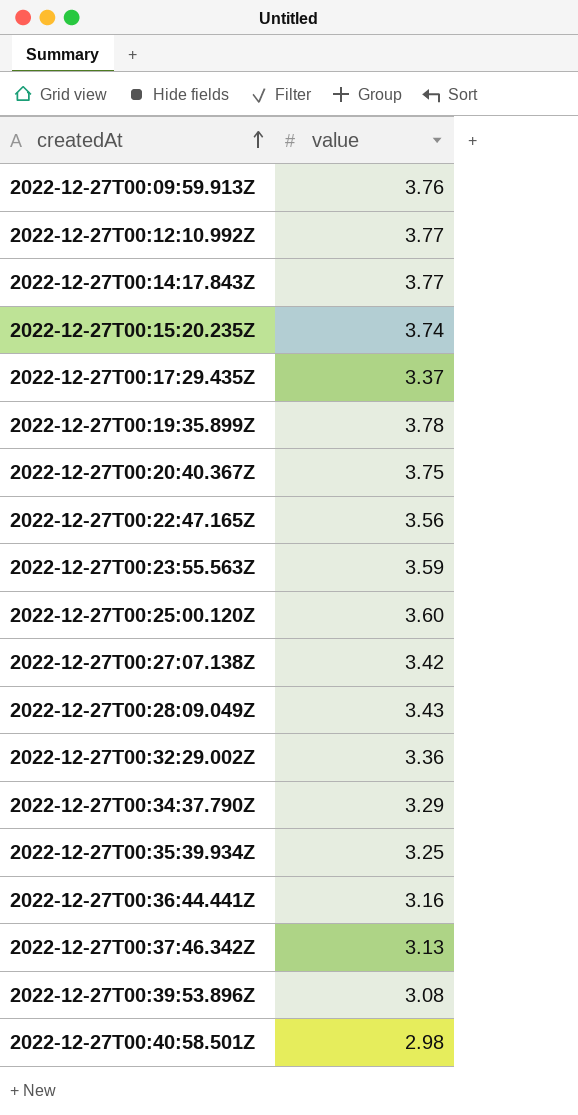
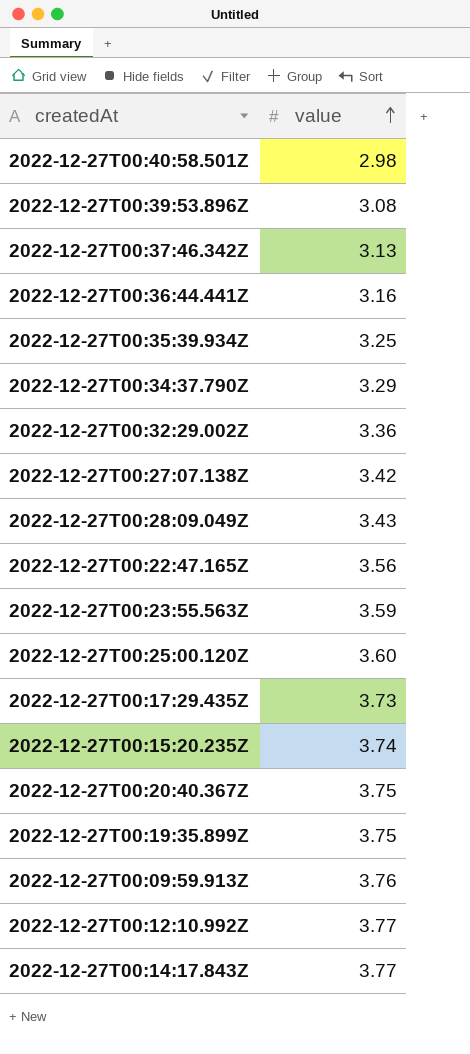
row order: createdAt ascending -> value ascending
2022-12-27T00:17:29.435Z | value: 3.37 -> 3.73
2022-12-27T00:19:35.899Z | value: 3.78 -> 3.75

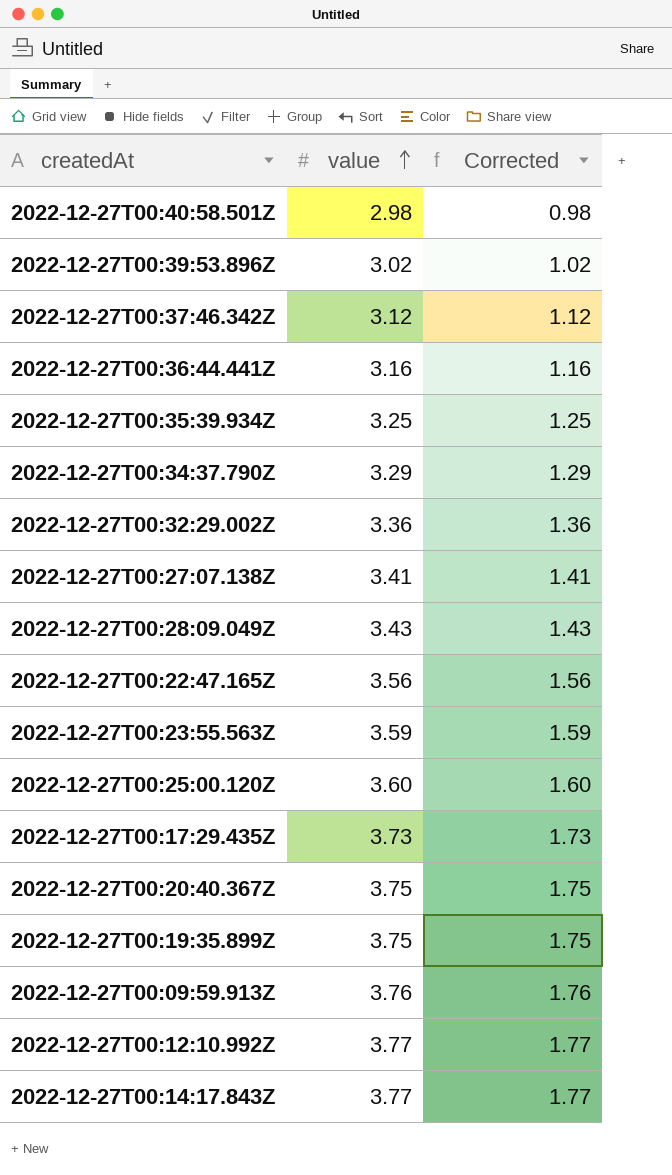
column Corrected | formula: none -> [value] - 2
row 2022-12-27T00:15:20.235Z: 3.74 -> none
2022-12-27T00:39:53.896Z | value: 3.08 -> 3.02
2022-12-27T00:37:46.342Z | value: 3.13 -> 3.12
2022-12-27T00:27:07.138Z | value: 3.42 -> 3.41

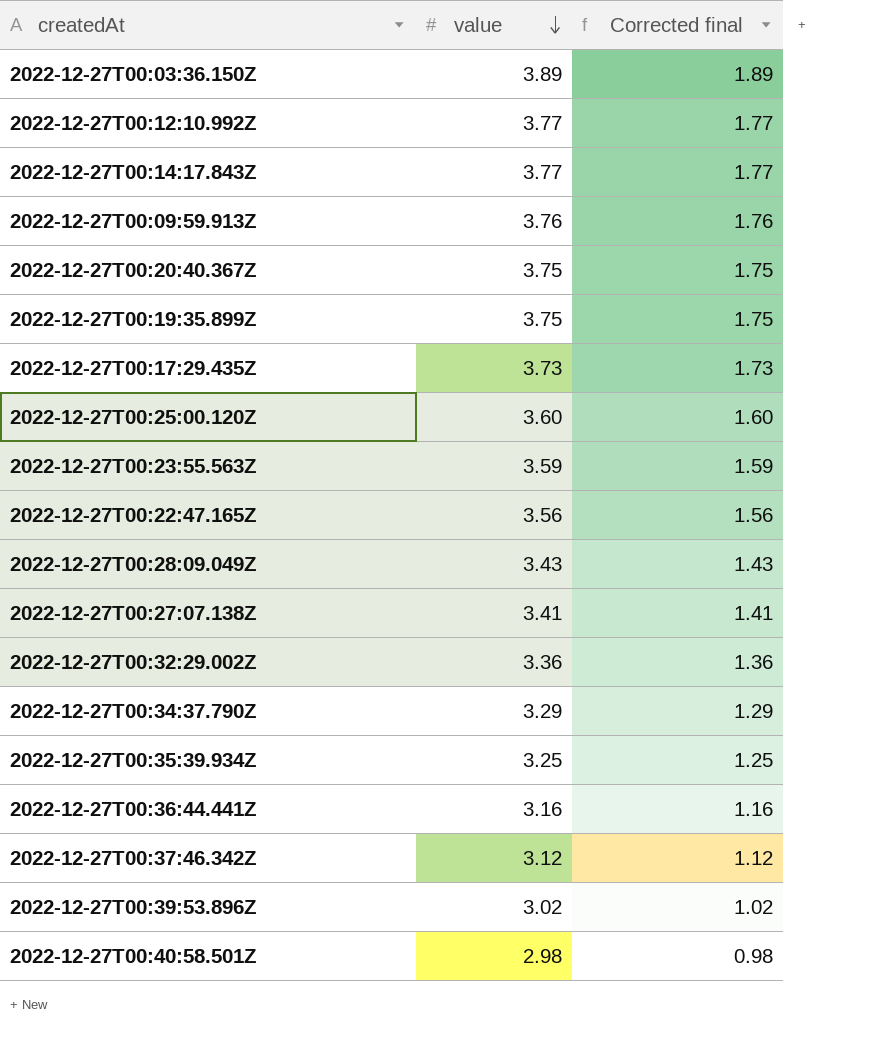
row order: value ascending -> value descending
column name: Corrected -> Corrected final
row 2022-12-27T00:03:36.150Z: none -> 3.89 | 1.89

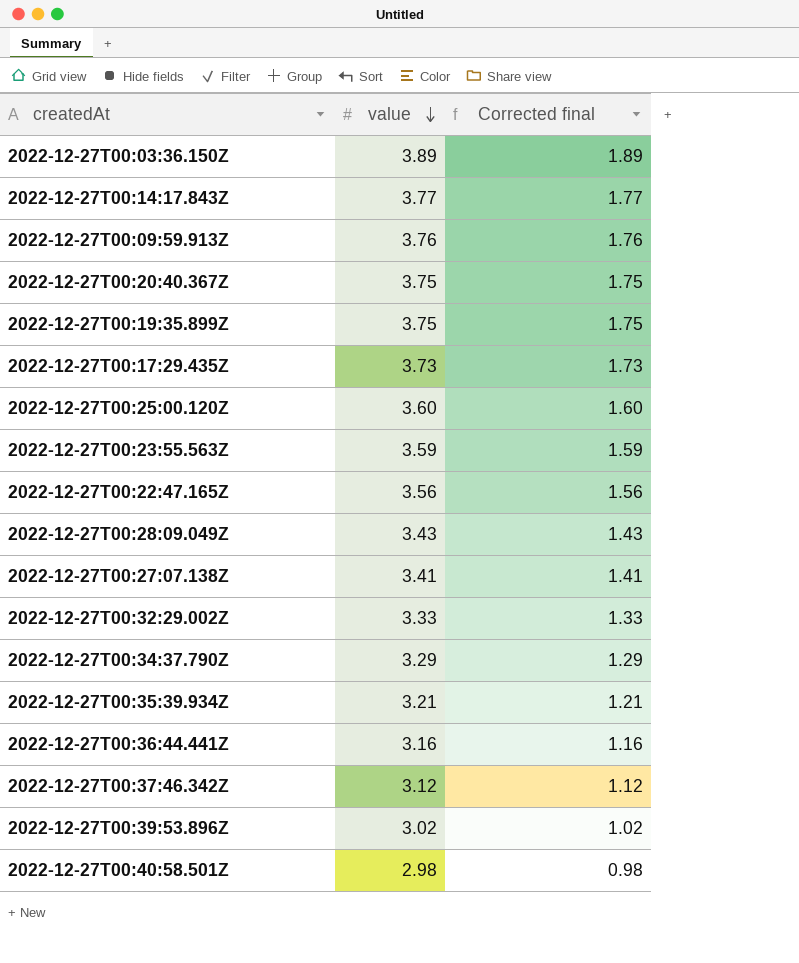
row 2022-12-27T00:12:10.992Z: 3.77 | 1.77 -> none
2022-12-27T00:32:29.002Z | value: 3.36 -> 3.33
2022-12-27T00:32:29.002Z | Corrected final: 1.36 -> 1.33
2022-12-27T00:35:39.934Z | value: 3.25 -> 3.21
2022-12-27T00:35:39.934Z | Corrected final: 1.25 -> 1.21

